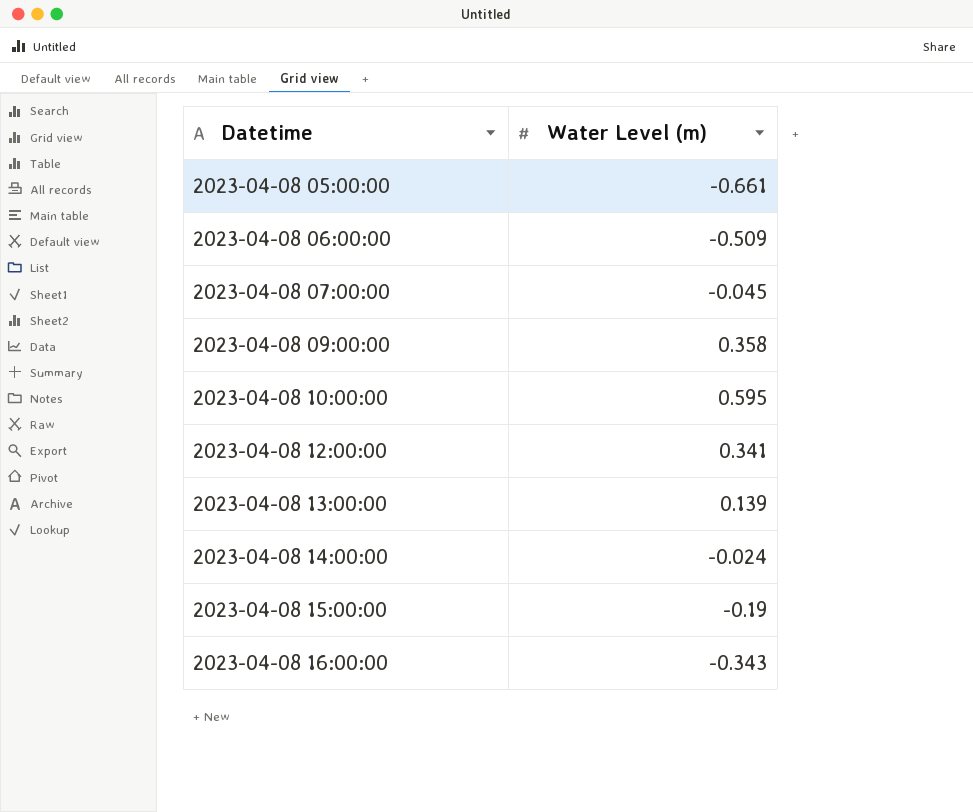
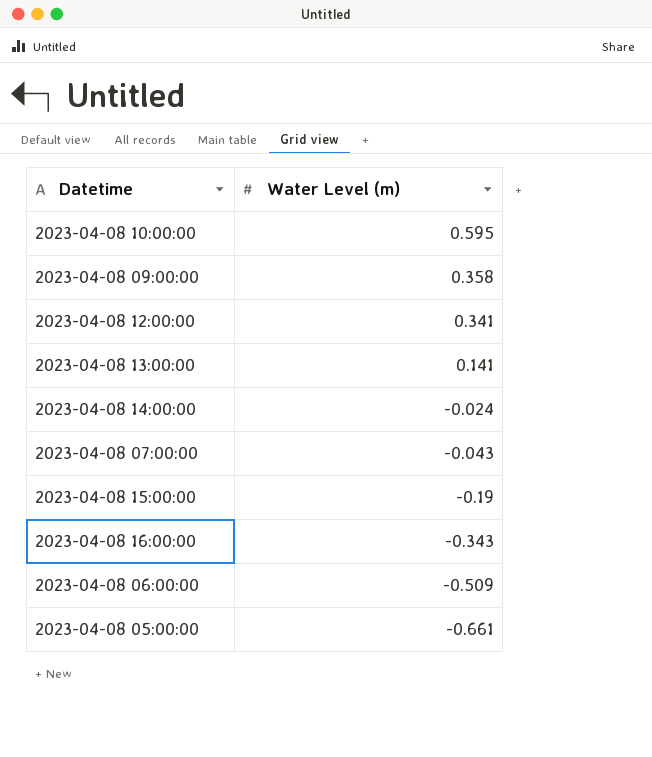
row order: Datetime ascending -> Water Level (m) descending
2023-04-08 13:00:00 | Water Level (m): 0.139 -> 0.141
2023-04-08 07:00:00 | Water Level (m): -0.045 -> -0.043

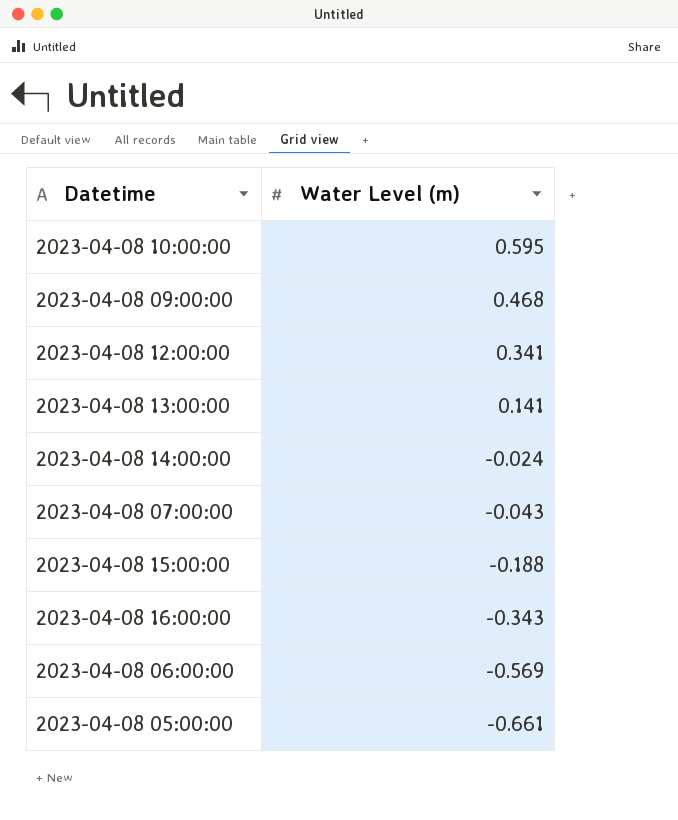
2023-04-08 09:00:00 | Water Level (m): 0.358 -> 0.468
2023-04-08 15:00:00 | Water Level (m): -0.19 -> -0.188
2023-04-08 06:00:00 | Water Level (m): -0.509 -> -0.569

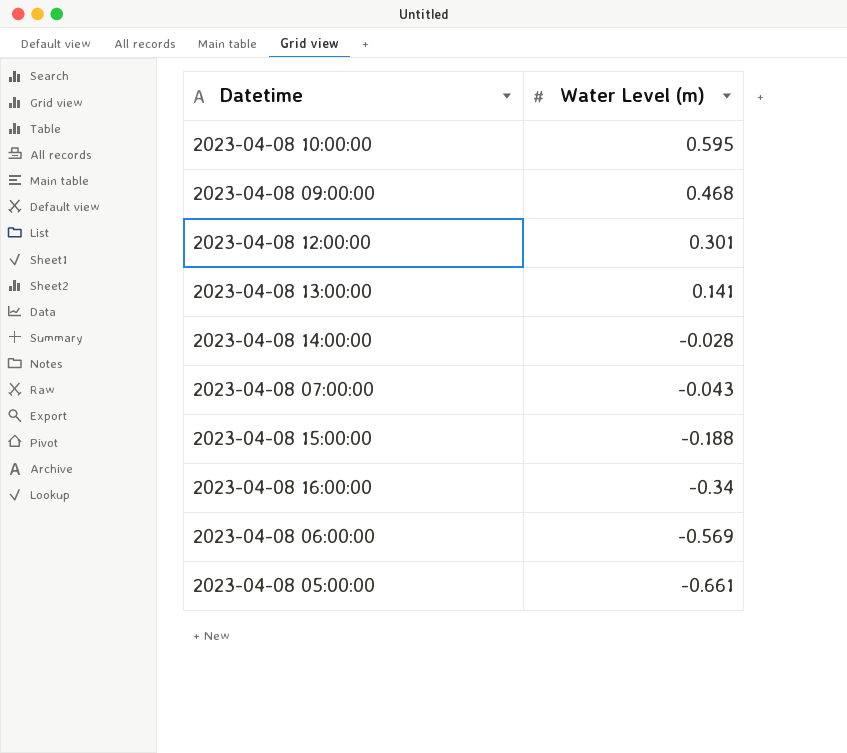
2023-04-08 12:00:00 | Water Level (m): 0.341 -> 0.301
2023-04-08 14:00:00 | Water Level (m): -0.024 -> -0.028
2023-04-08 16:00:00 | Water Level (m): -0.343 -> -0.34

